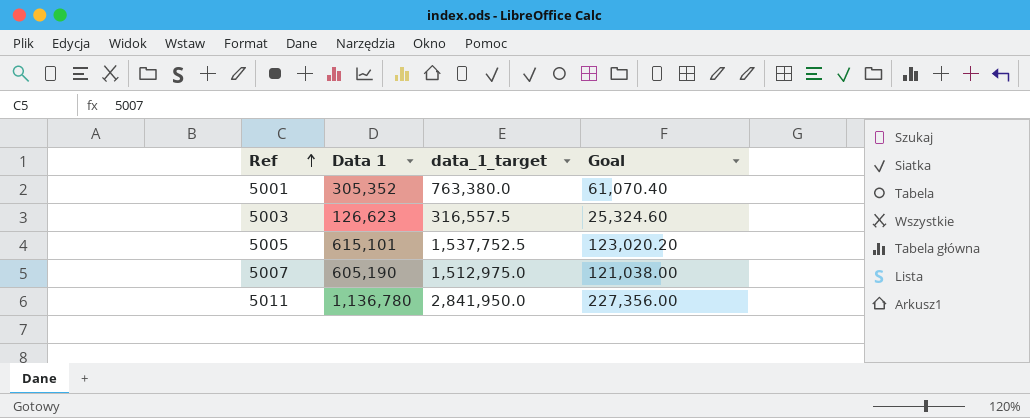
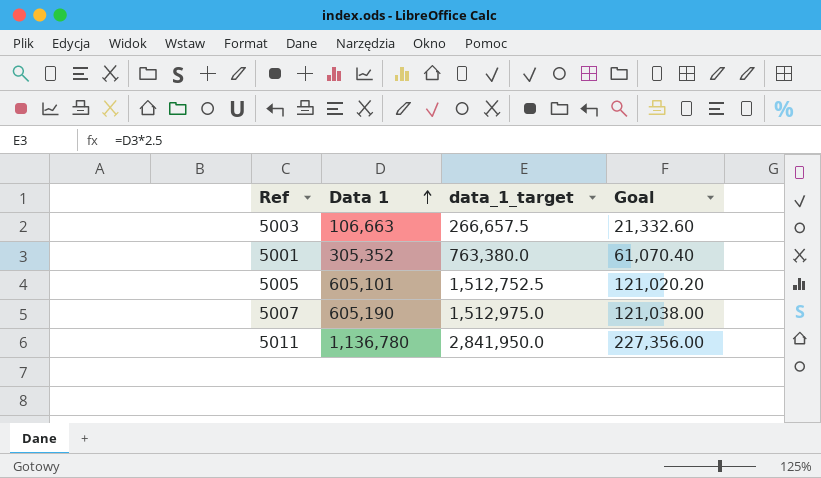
row order: Ref ascending -> Data 1 ascending
5003 | Data 1: 126,623 -> 106,663
5003 | data_1_target: 316,557.5 -> 266,657.5
5003 | Goal: 25,324.60 -> 21,332.60
5005 | Data 1: 615,101 -> 605,101
5005 | data_1_target: 1,537,752.5 -> 1,512,752.5
5005 | Goal: 123,020.20 -> 121,020.20

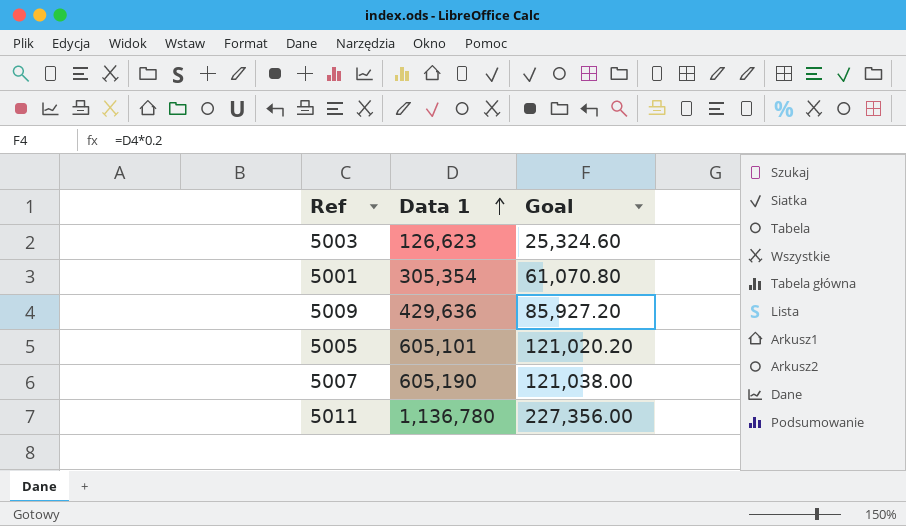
column data_1_target | formula: [Data 1] * 2.5 -> none
5003 | Data 1: 106,663 -> 126,623
5003 | Goal: 21,332.60 -> 25,324.60
5001 | Data 1: 305,352 -> 305,354
5001 | Goal: 61,070.40 -> 61,070.80
row 5009: none -> 429,636 | 85,927.20

